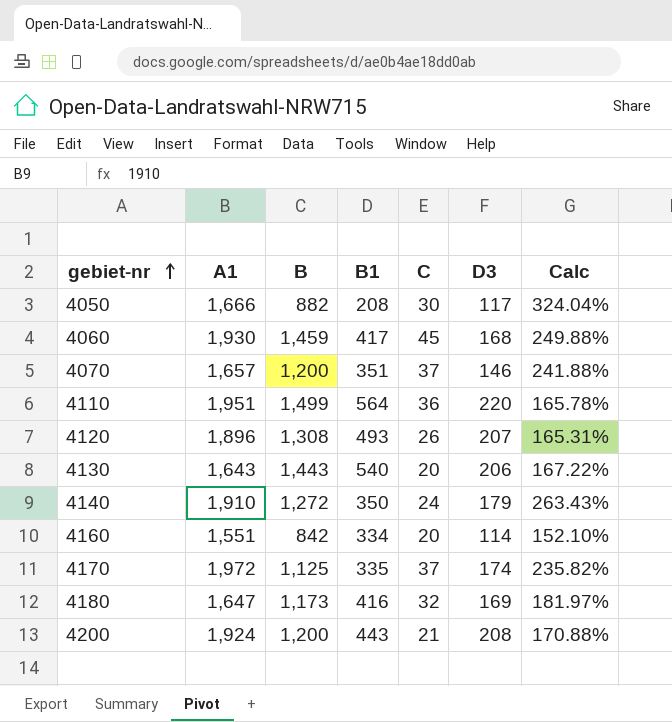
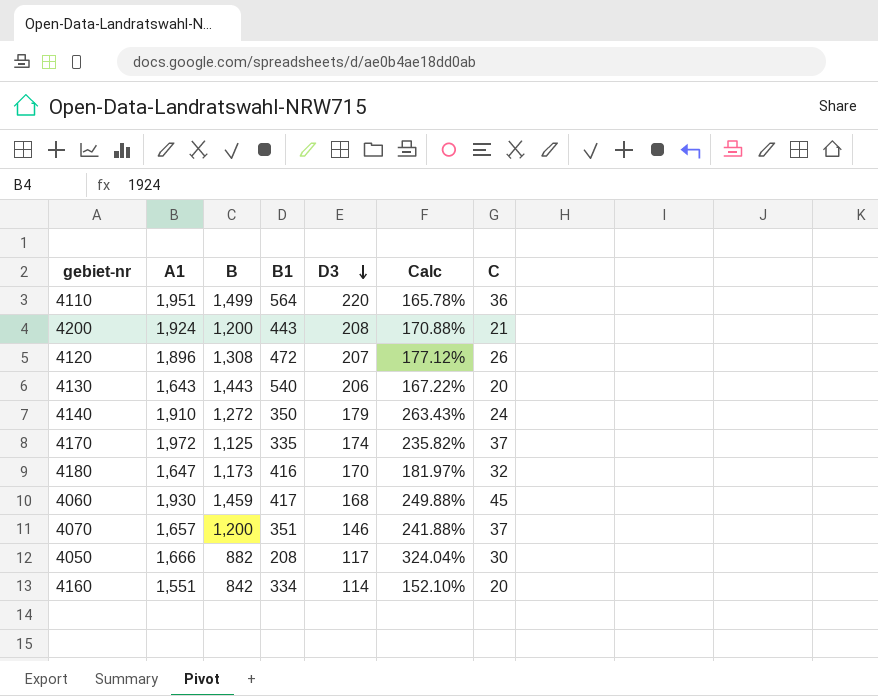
row order: gebiet-nr ascending -> D3 descending
column C | position: 5 -> 7
4120 | B1: 493 -> 472
4120 | Calc: 165.31% -> 177.12%
4180 | D3: 169 -> 170

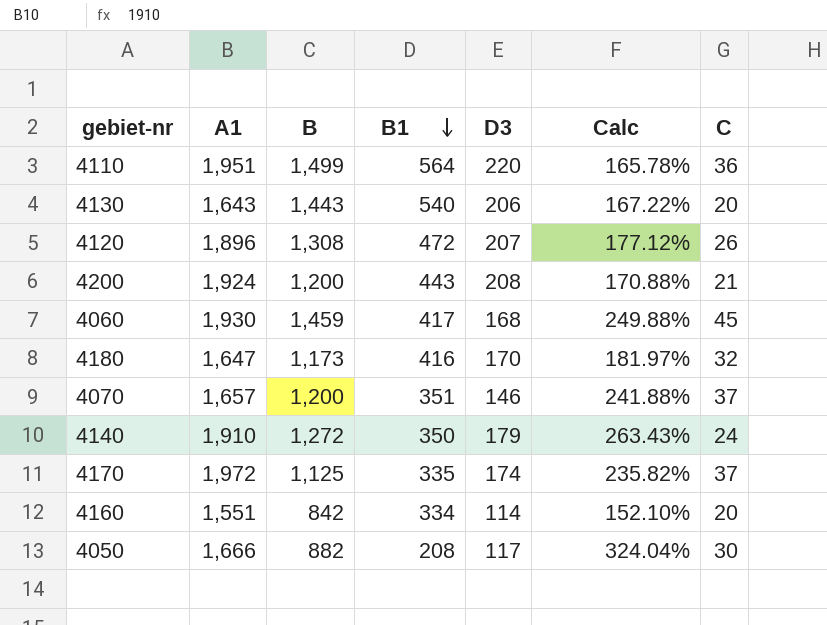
row order: D3 descending -> B1 descending

